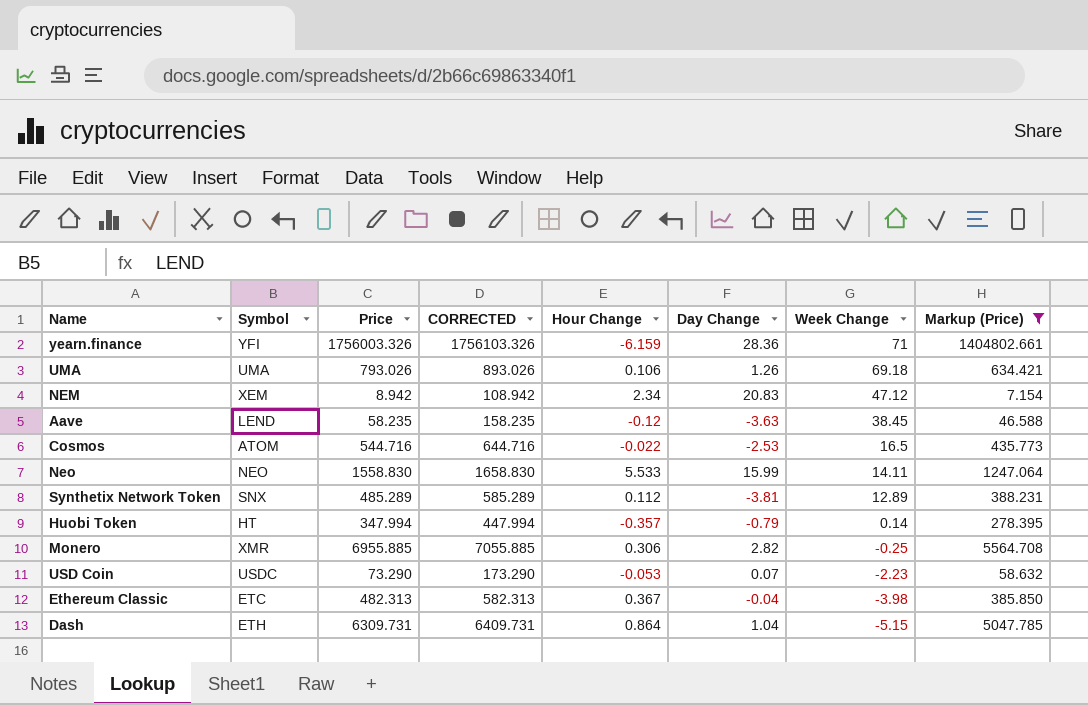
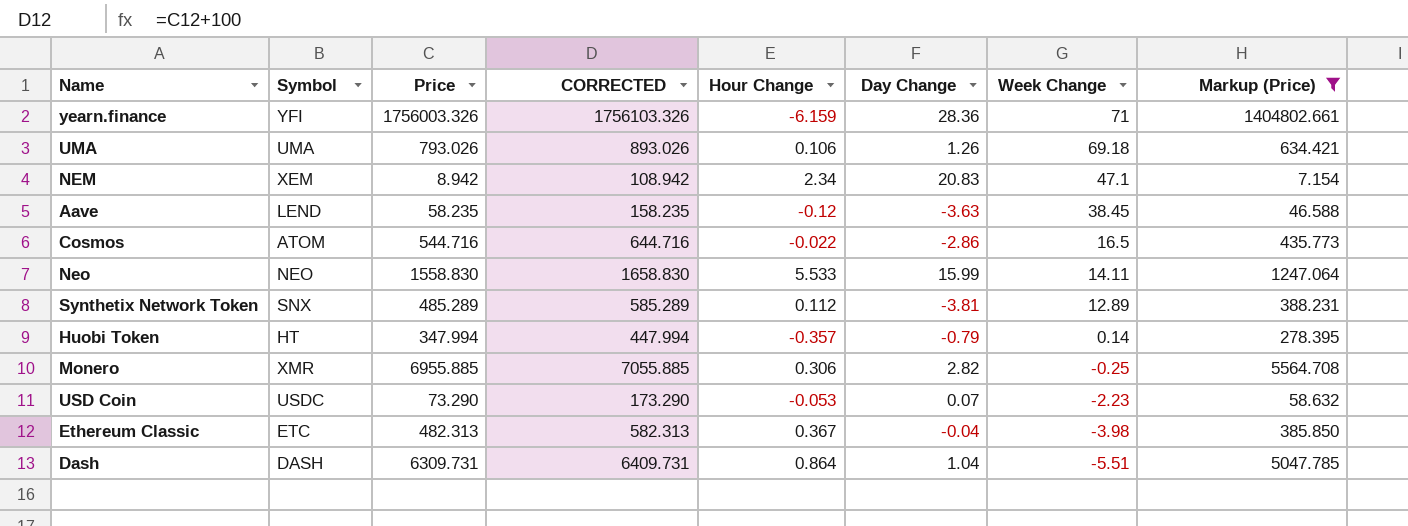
NEM | Week Change: 47.12 -> 47.1
Cosmos | Day Change: -2.53 -> -2.86
Dash | Symbol: ETH -> DASH
Dash | Week Change: -5.15 -> -5.51

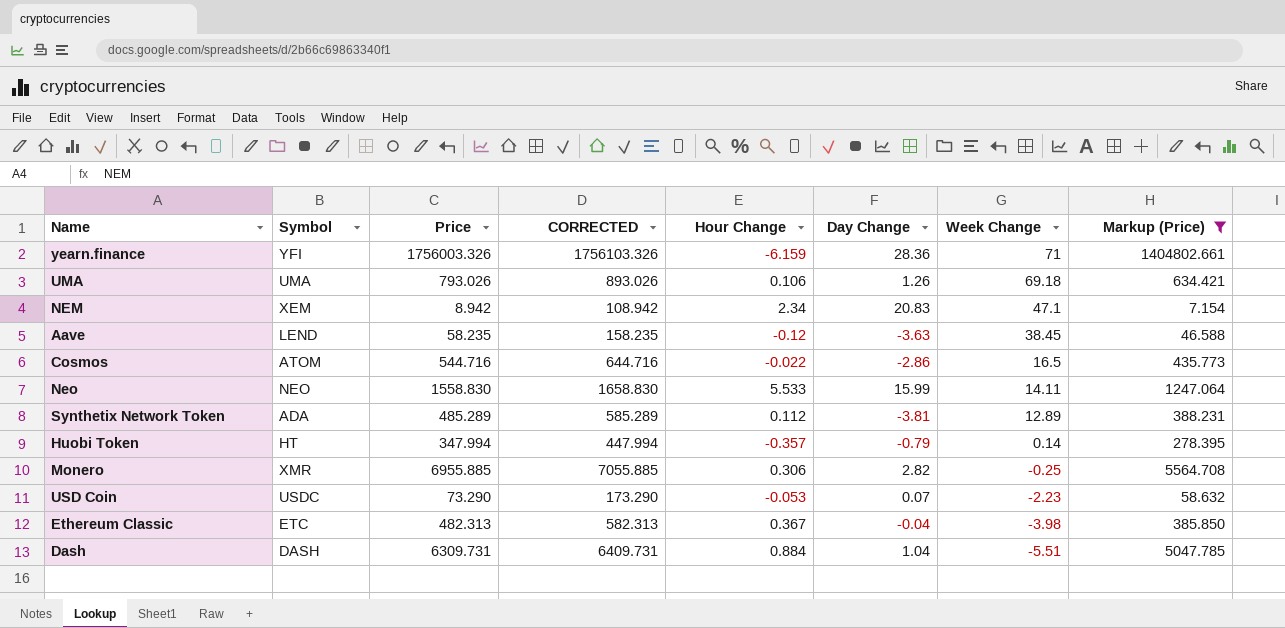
Synthetix Network Token | Symbol: SNX -> ADA
Dash | Hour Change: 0.864 -> 0.884

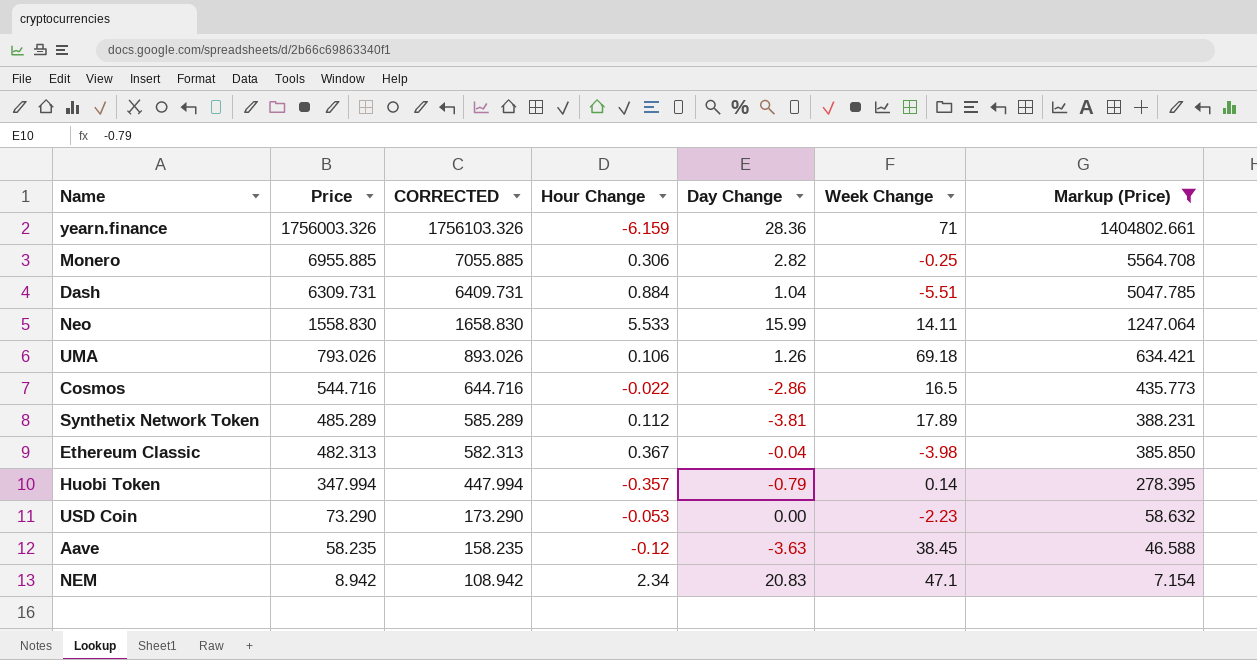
row order: Week Change descending -> Price descending
column Symbol | position: 2 -> none
Synthetix Network Token | Week Change: 12.89 -> 17.89
USD Coin | Day Change: 0.07 -> 0.00

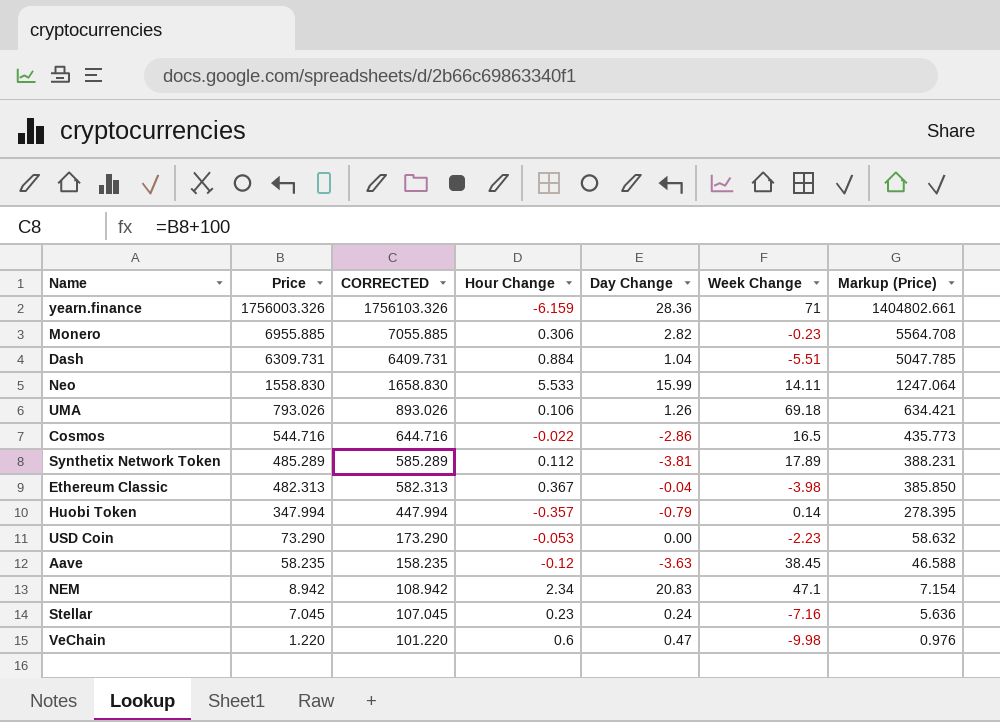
filter: Markup (Price) >= 7.154 -> none
Monero | Week Change: -0.25 -> -0.23

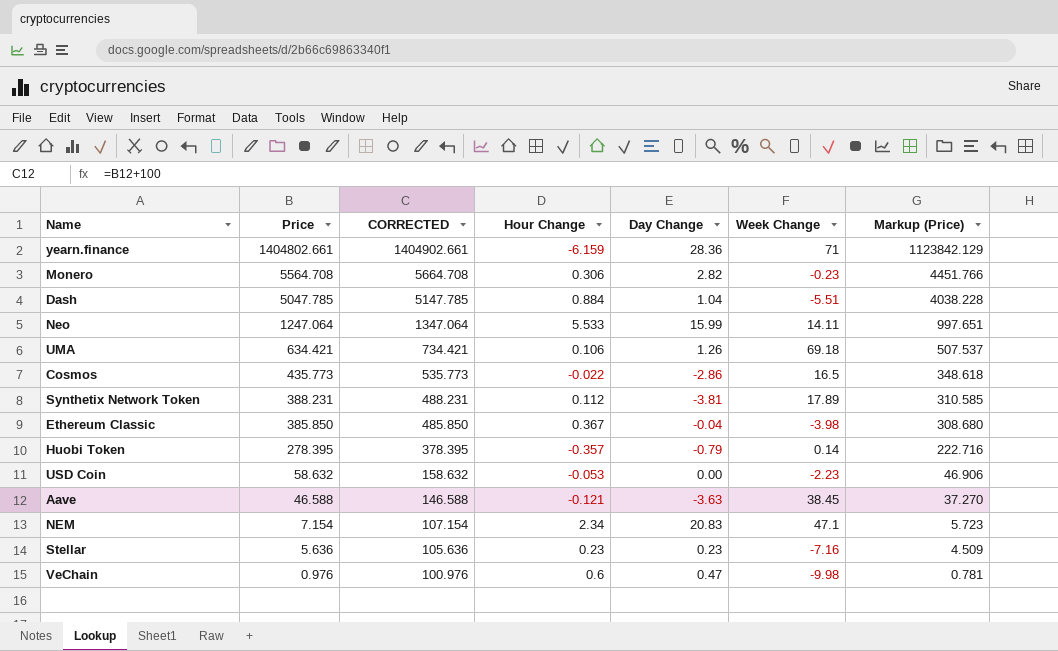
yearn.finance | Price: 1756003.326 -> 1404802.661
yearn.finance | CORRECTED: 1756103.326 -> 1404902.661
yearn.finance | Markup (Price): 1404802.661 -> 1123842.129
Monero | Price: 6955.885 -> 5564.708
Monero | CORRECTED: 7055.885 -> 5664.708
Monero | Markup (Price): 5564.708 -> 4451.766
Dash | Price: 6309.731 -> 5047.785
Dash | CORRECTED: 6409.731 -> 5147.785
Dash | Markup (Price): 5047.785 -> 4038.228
Neo | Price: 1558.830 -> 1247.064
Neo | CORRECTED: 1658.830 -> 1347.064
Neo | Markup (Price): 1247.064 -> 997.651
UMA | Price: 793.026 -> 634.421
UMA | CORRECTED: 893.026 -> 734.421
UMA | Markup (Price): 634.421 -> 507.537
Cosmos | Price: 544.716 -> 435.773
Cosmos | CORRECTED: 644.716 -> 535.773
Cosmos | Markup (Price): 435.773 -> 348.618
Synthetix Network Token | Price: 485.289 -> 388.231
Synthetix Network Token | CORRECTED: 585.289 -> 488.231
Synthetix Network Token | Markup (Price): 388.231 -> 310.585
Ethereum Classic | Price: 482.313 -> 385.850
Ethereum Classic | CORRECTED: 582.313 -> 485.850
Ethereum Classic | Markup (Price): 385.850 -> 308.680
Huobi Token | Price: 347.994 -> 278.395
Huobi Token | CORRECTED: 447.994 -> 378.395
Huobi Token | Markup (Price): 278.395 -> 222.716
USD Coin | Price: 73.290 -> 58.632
USD Coin | CORRECTED: 173.290 -> 158.632
USD Coin | Markup (Price): 58.632 -> 46.906
Aave | Price: 58.235 -> 46.588
Aave | CORRECTED: 158.235 -> 146.588
Aave | Hour Change: -0.12 -> -0.121
Aave | Markup (Price): 46.588 -> 37.270
NEM | Price: 8.942 -> 7.154
NEM | CORRECTED: 108.942 -> 107.154
NEM | Markup (Price): 7.154 -> 5.723
Stellar | Price: 7.045 -> 5.636
Stellar | CORRECTED: 107.045 -> 105.636
Stellar | Day Change: 0.24 -> 0.23
Stellar | Markup (Price): 5.636 -> 4.509
VeChain | Price: 1.220 -> 0.976
VeChain | CORRECTED: 101.220 -> 100.976
VeChain | Markup (Price): 0.976 -> 0.781

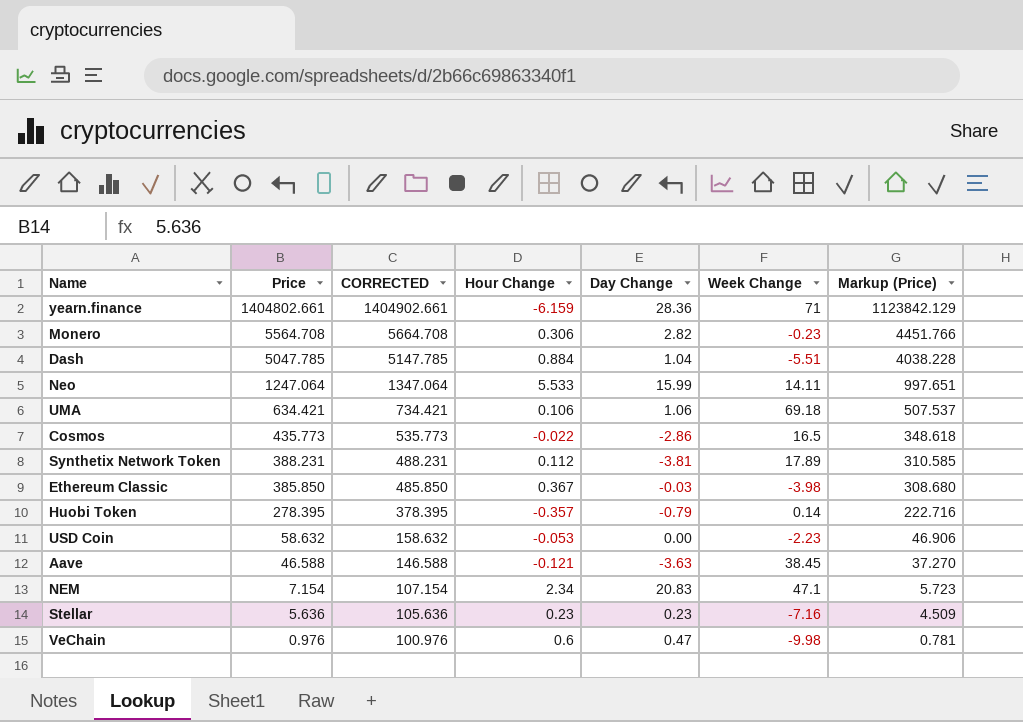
UMA | Day Change: 1.26 -> 1.06
Ethereum Classic | Day Change: -0.04 -> -0.03

